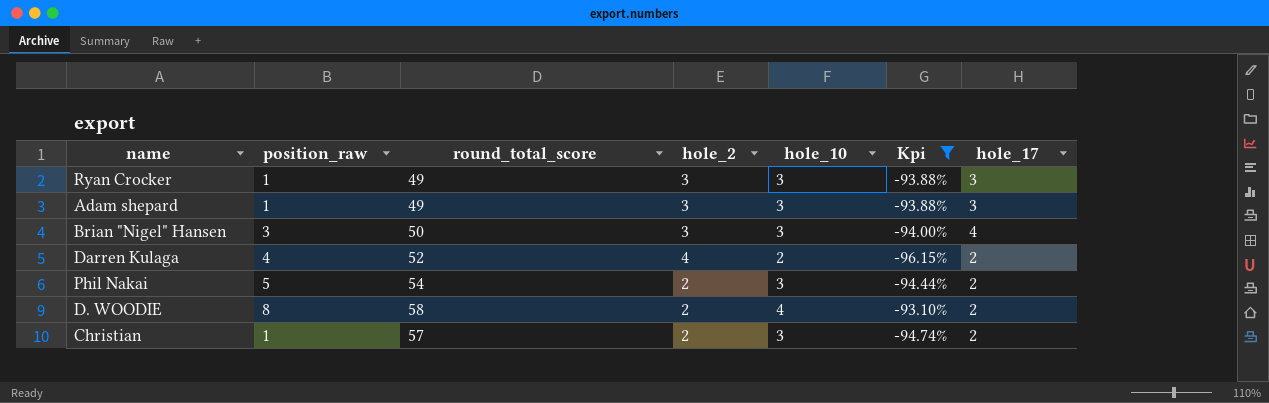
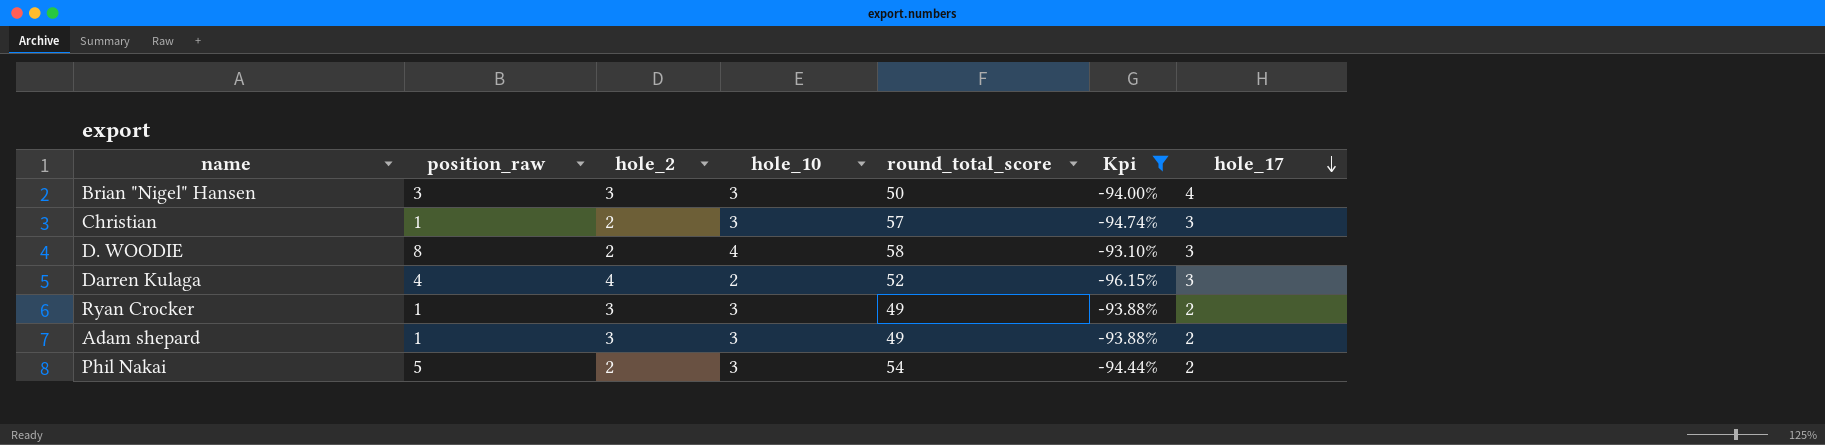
row order: none -> hole_17 descending
column round_total_score | position: 3 -> 5
Christian | hole_17: 2 -> 3
D. WOODIE | hole_17: 2 -> 3
Darren Kulaga | hole_17: 2 -> 3
Ryan Crocker | hole_17: 3 -> 2
Adam shepard | hole_17: 3 -> 2

